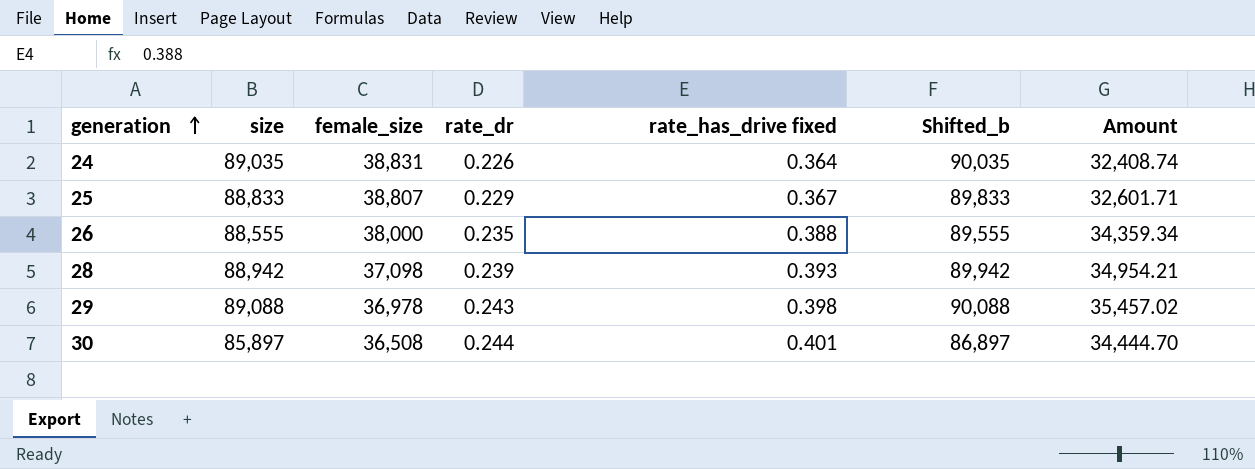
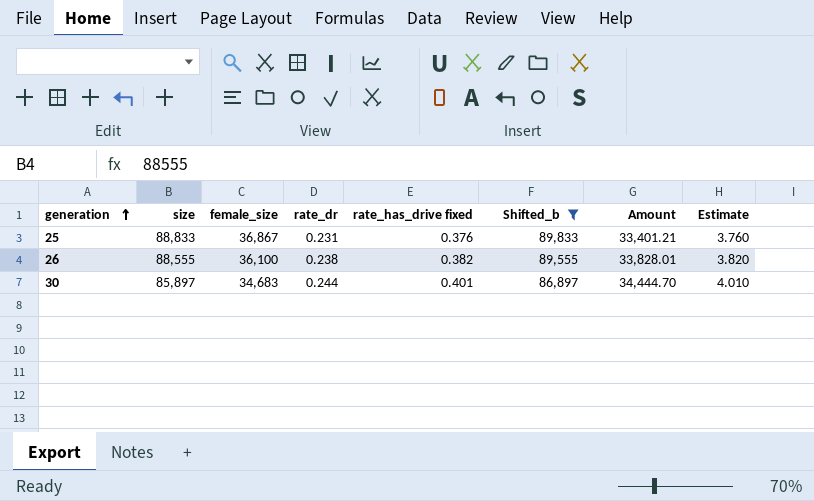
filter: none -> Shifted_b <= 89,833
column Estimate | formula: none -> [rate_has_drive fixed] * 10
25 | female_size: 38,807 -> 36,867
25 | rate_dr: 0.229 -> 0.231
25 | rate_has_drive fixed: 0.367 -> 0.376
25 | Amount: 32,601.71 -> 33,401.21
26 | female_size: 38,000 -> 36,100
26 | rate_dr: 0.235 -> 0.238
26 | rate_has_drive fixed: 0.388 -> 0.382
26 | Amount: 34,359.34 -> 33,828.01
30 | female_size: 36,508 -> 34,683

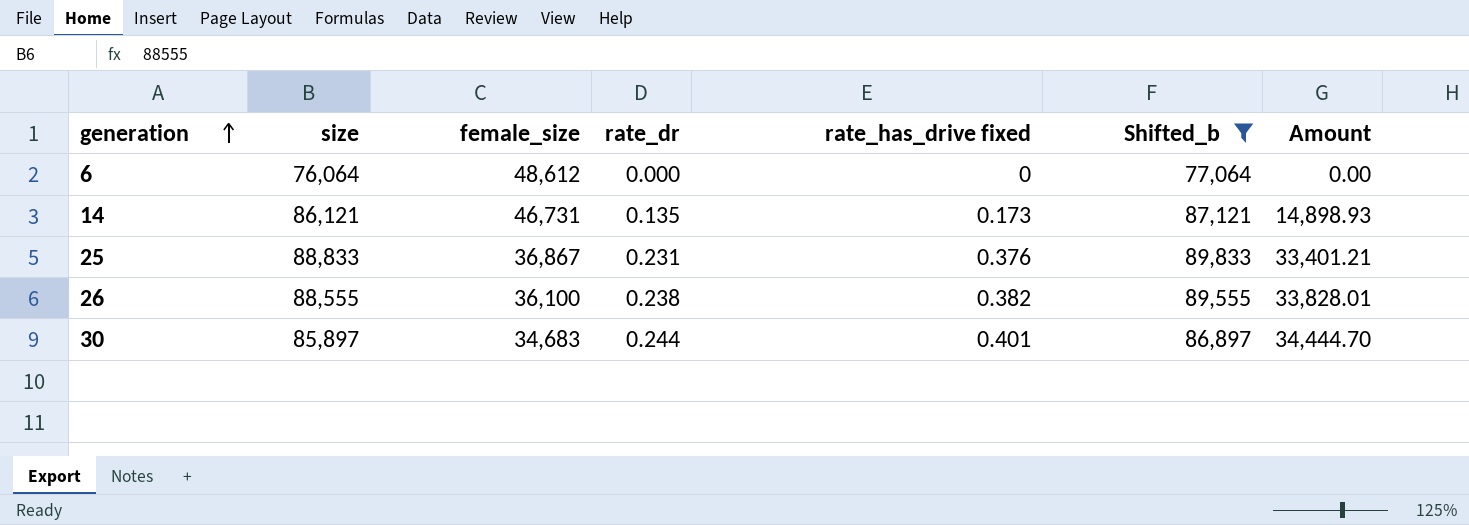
column Estimate | formula: [rate_has_drive fixed] * 10 -> none
row 6: none -> 76,064 | 48,612 | 0.000 | 0 | 77,064 | 0.00
row 14: none -> 86,121 | 46,731 | 0.135 | 0.173 | 87,121 | 14,898.93

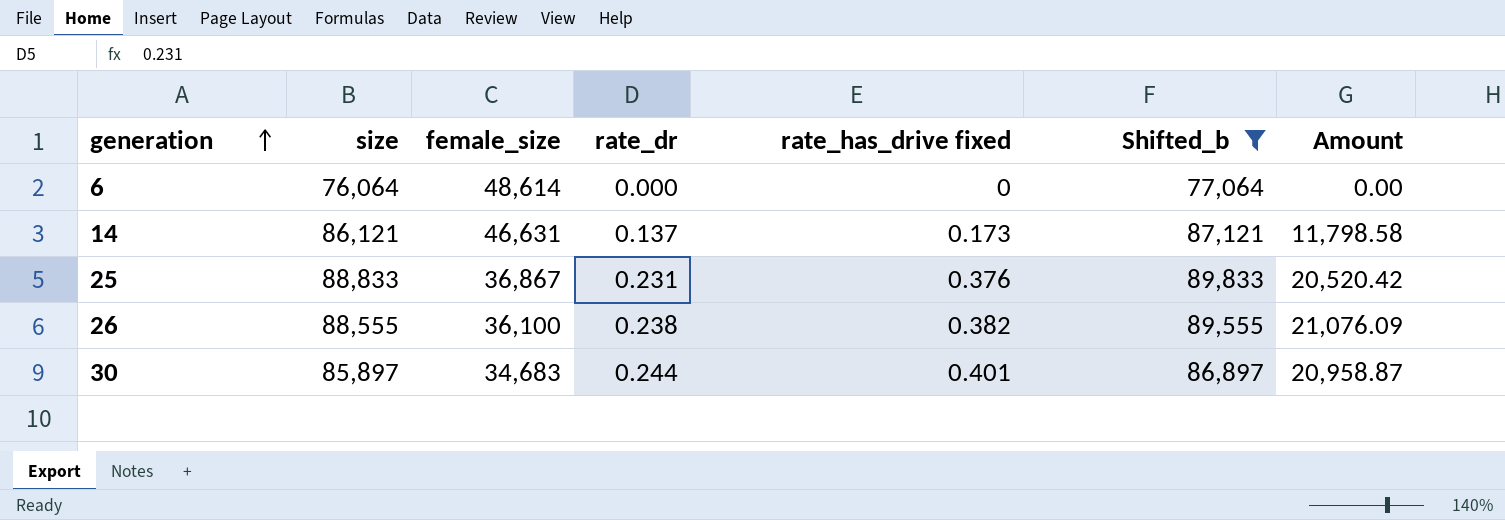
column Amount | formula: [size] * [rate_has_drive fixed] -> [size] * [rate_dr]
6 | female_size: 48,612 -> 48,614
14 | female_size: 46,731 -> 46,631
14 | rate_dr: 0.135 -> 0.137

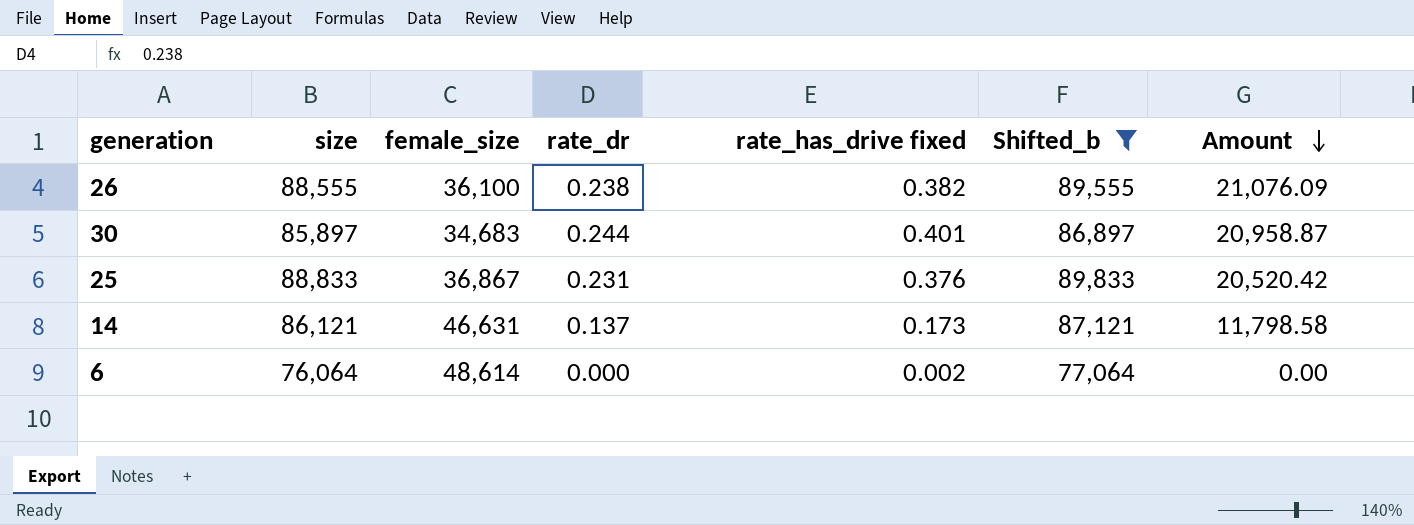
row order: generation ascending -> Amount descending
6 | rate_has_drive fixed: 0 -> 0.002

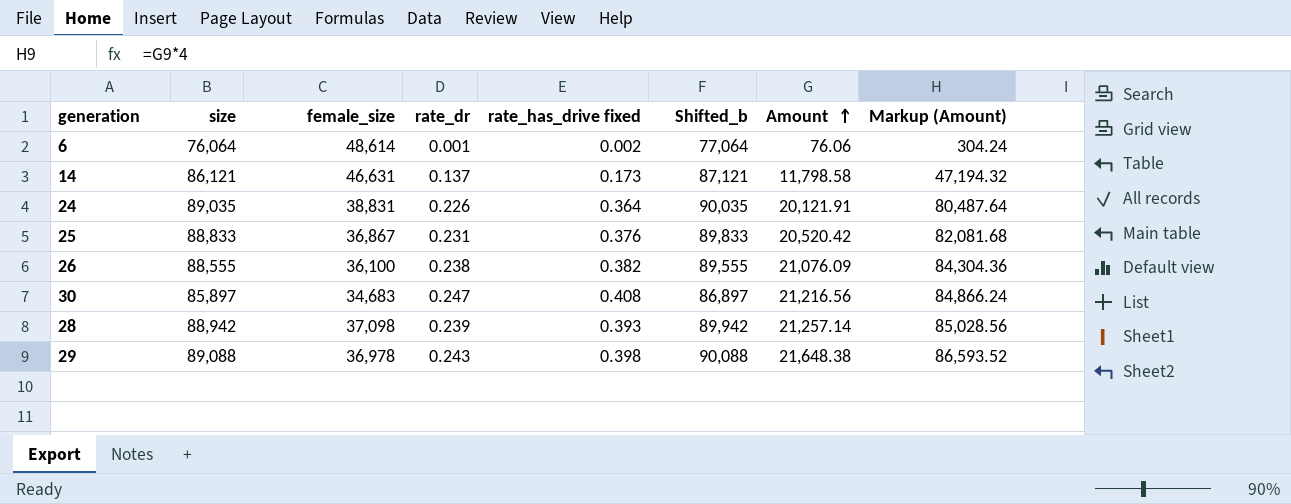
filter: Shifted_b <= 89,833 -> none
row order: Amount descending -> Amount ascending
column Markup (Amount) | formula: none -> [Amount] * 4
6 | rate_dr: 0.000 -> 0.001
6 | Amount: 0.00 -> 76.06
30 | rate_dr: 0.244 -> 0.247
30 | rate_has_drive fixed: 0.401 -> 0.408
30 | Amount: 20,958.87 -> 21,216.56

